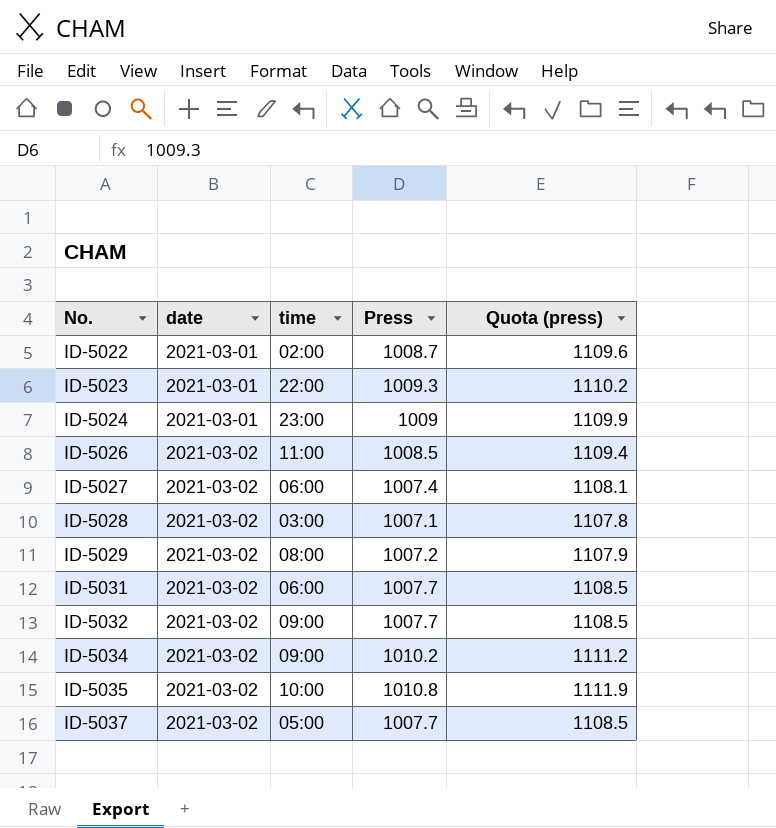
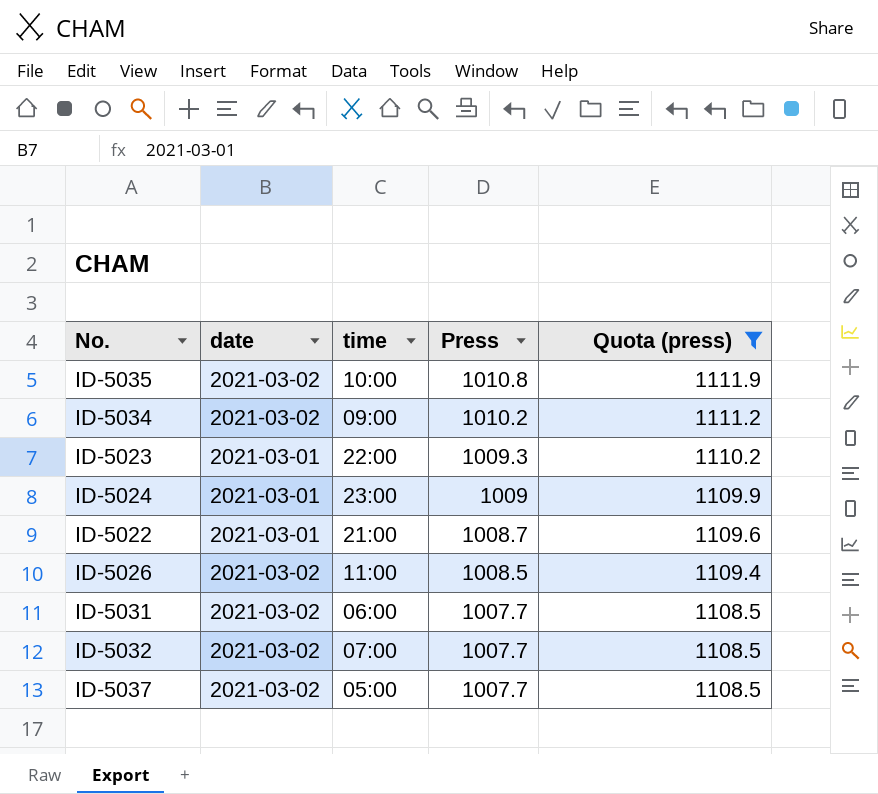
filter: none -> Quota (press) >= 1108.5
row order: No. ascending -> Press descending
ID-5022 | time: 02:00 -> 21:00
ID-5032 | time: 09:00 -> 07:00

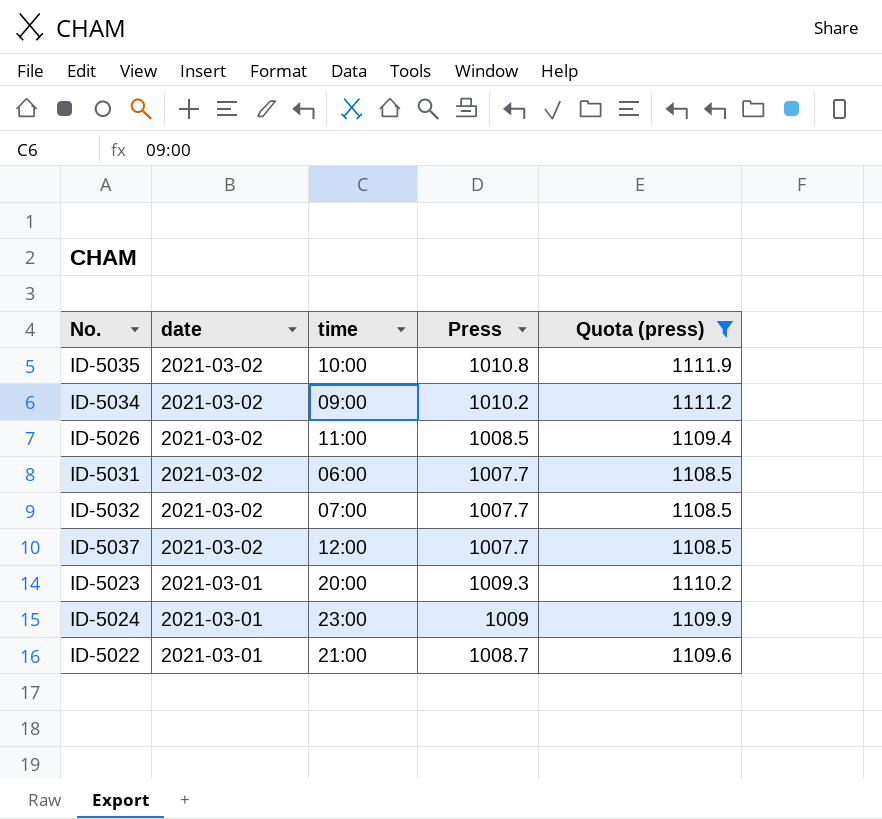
row order: Press descending -> date descending
ID-5037 | time: 05:00 -> 12:00
ID-5023 | time: 22:00 -> 20:00

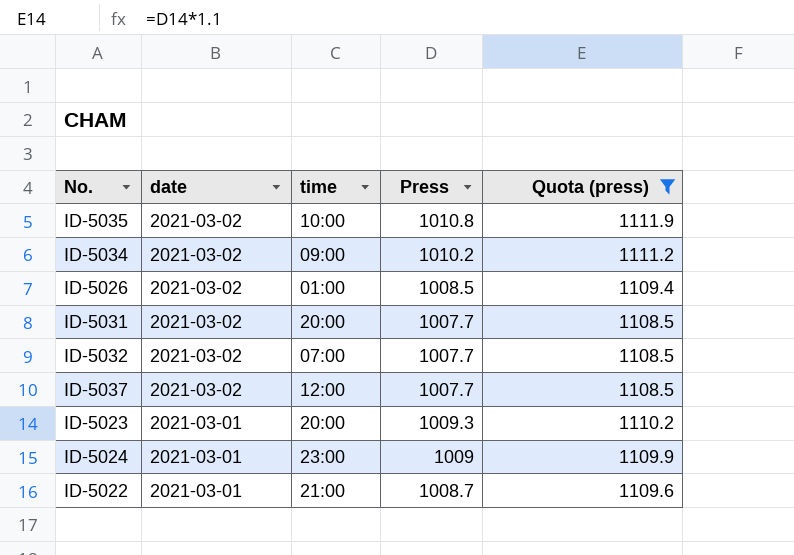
ID-5026 | time: 11:00 -> 01:00
ID-5031 | time: 06:00 -> 20:00

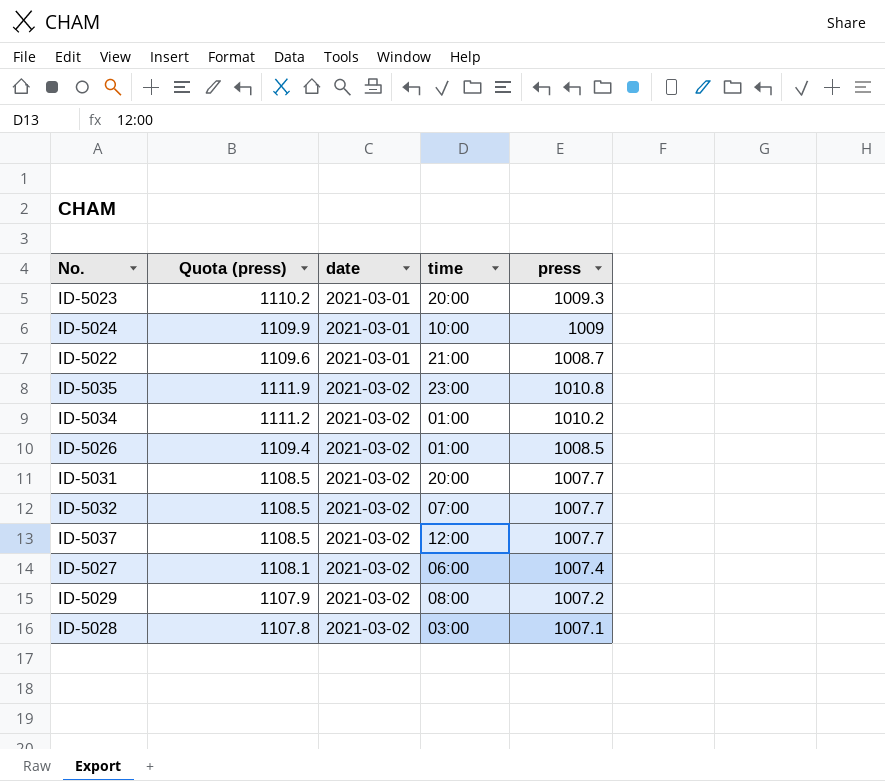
filter: Quota (press) >= 1108.5 -> none
row order: date descending -> date ascending
column Quota (press) | position: 5 -> 2
column name: Press -> press
ID-5024 | time: 23:00 -> 10:00
ID-5035 | time: 10:00 -> 23:00
ID-5034 | time: 09:00 -> 01:00

